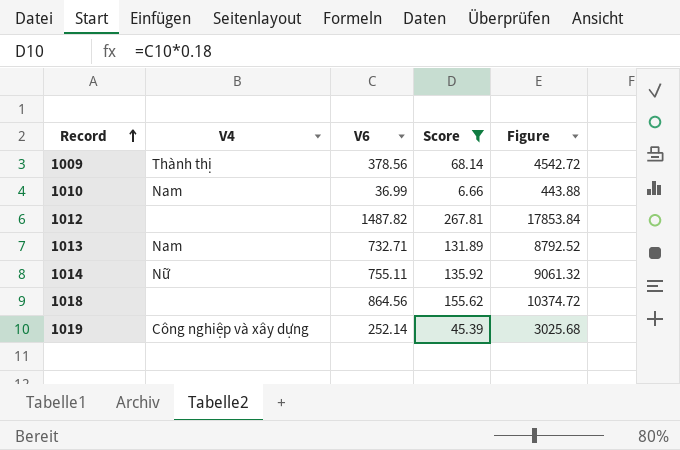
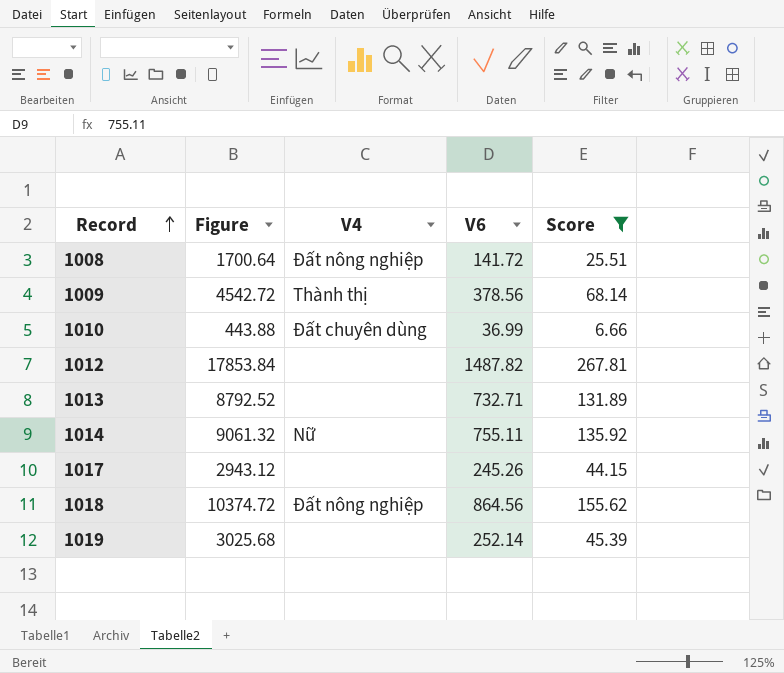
column Figure | position: 5 -> 2
row 1008: none -> 1700.64 | Đất nông nghiệp | 141.72 | 25.51
1010 | V4: Nam -> Đất chuyên dùng
1013 | V4: Nam -> none
row 1017: none -> 2943.12 | none | 245.26 | 44.15
1018 | V4: none -> Đất nông nghiệp
1019 | V4: Công nghiệp và xây dựng -> none

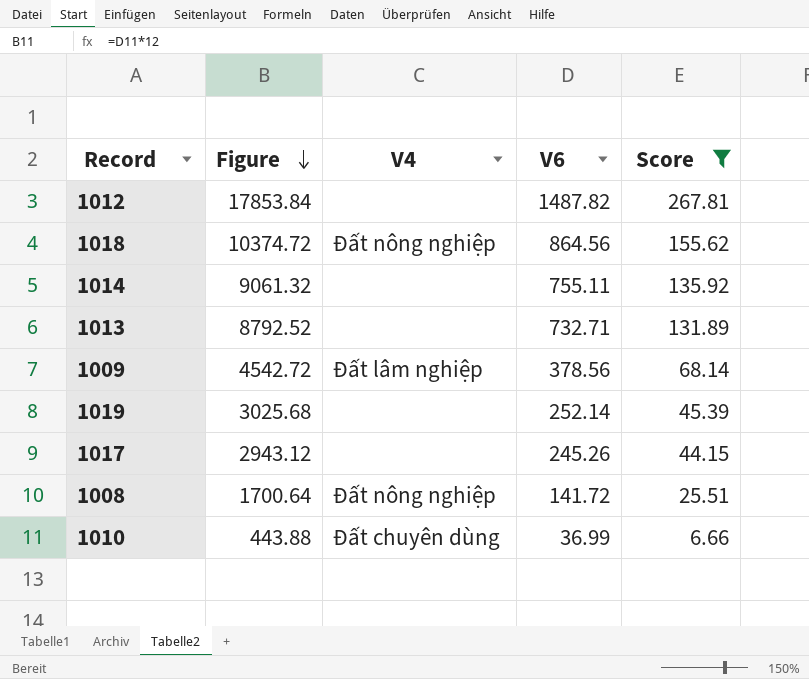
row order: Record ascending -> Figure descending
1014 | V4: Nữ -> none
1009 | V4: Thành thị -> Đất lâm nghiệp

